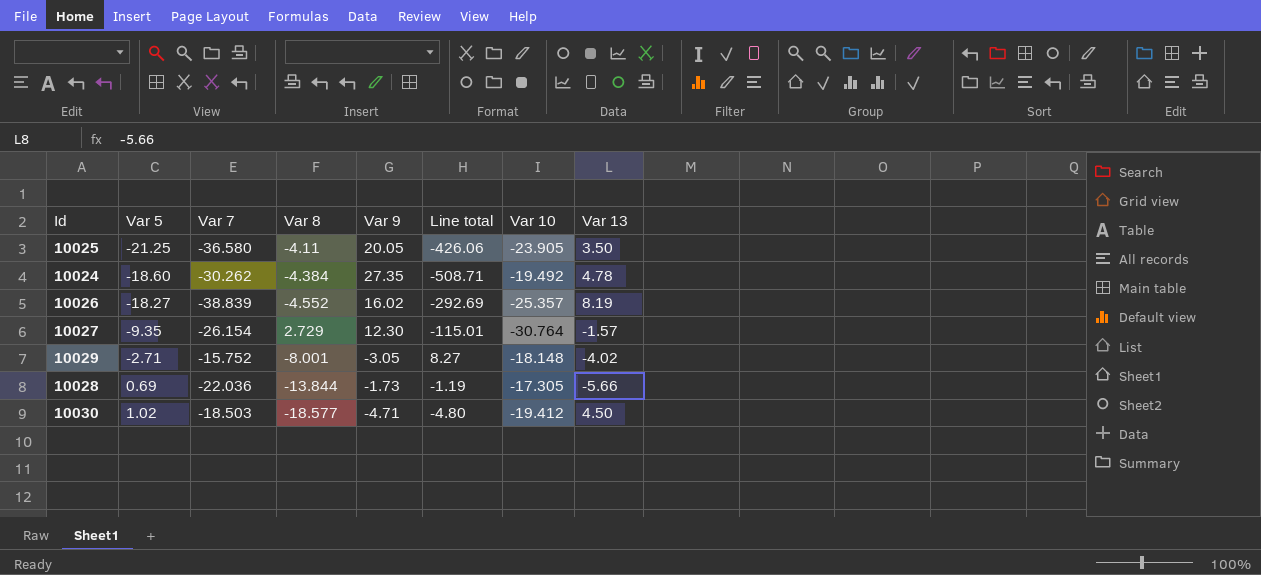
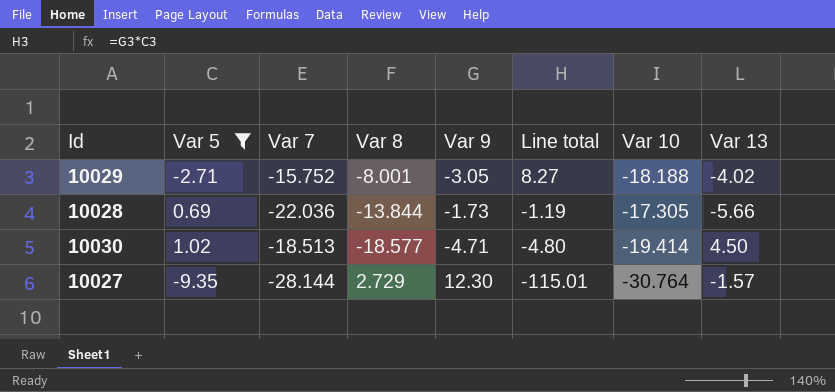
filter: none -> Var 5 >= -9.35
row order: Var 5 ascending -> Line total descending
10029 | Var 10: -18.148 -> -18.188
10030 | Var 7: -18.503 -> -18.513
10030 | Var 10: -19.412 -> -19.414
10027 | Var 7: -26.154 -> -28.144

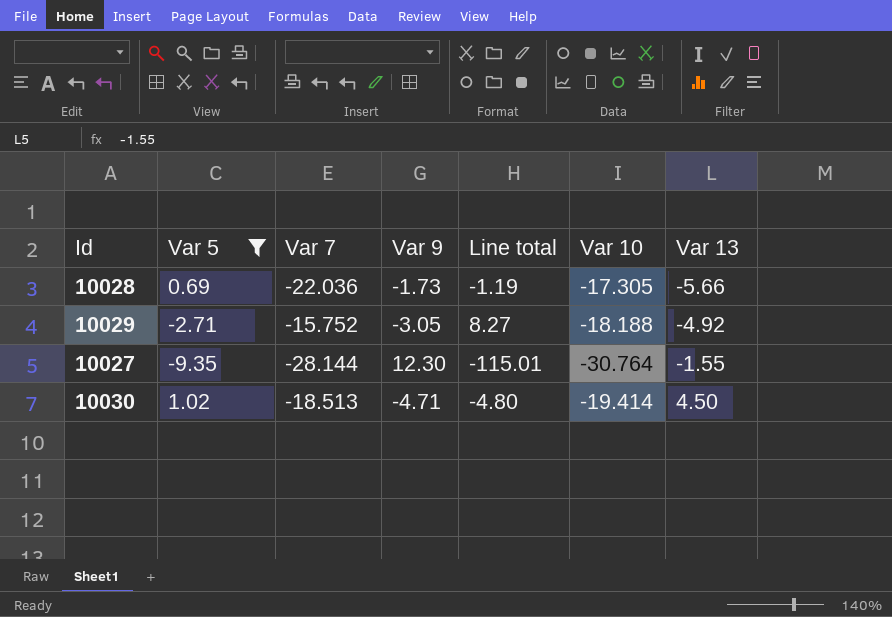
row order: Line total descending -> Var 13 ascending
column Var 8 | position: 4 -> none
10029 | Var 13: -4.02 -> -4.92
10027 | Var 13: -1.57 -> -1.55

